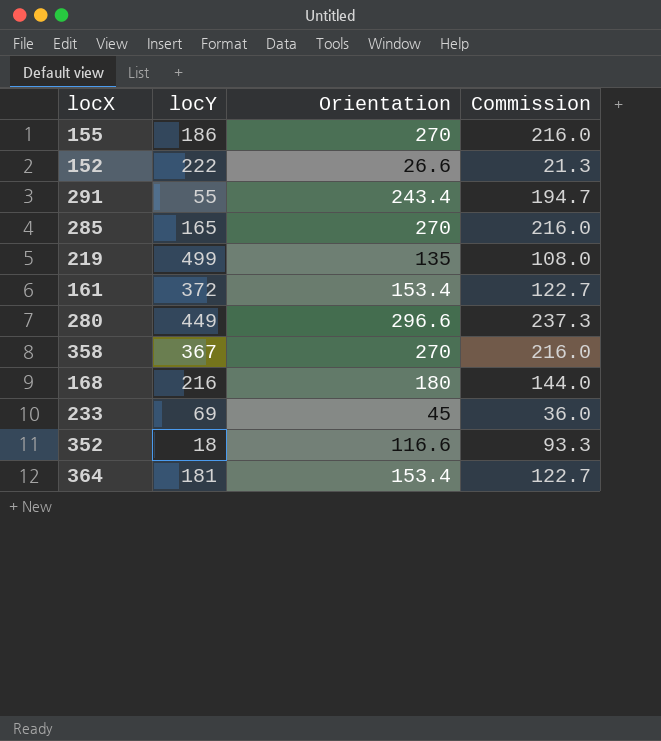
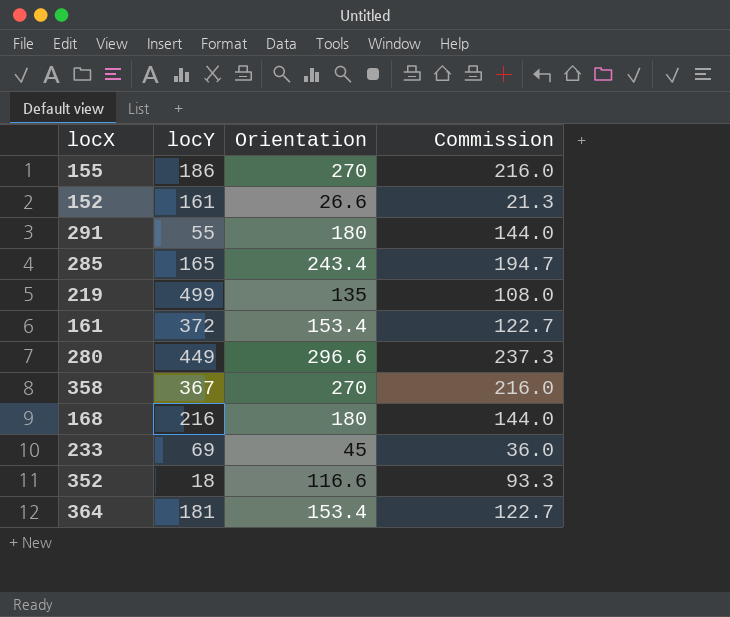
152 | locY: 222 -> 161
291 | Orientation: 243.4 -> 180
291 | Commission: 194.7 -> 144.0
285 | Orientation: 270 -> 243.4
285 | Commission: 216.0 -> 194.7

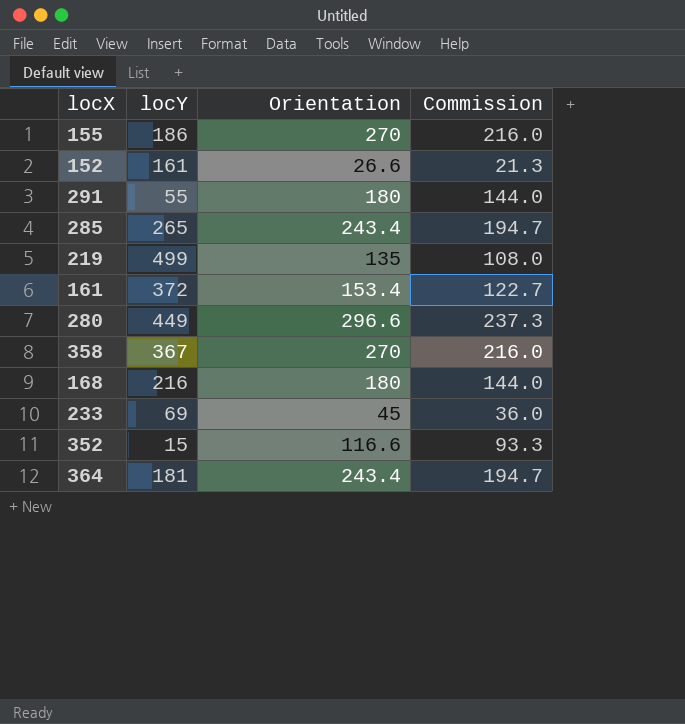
285 | locY: 165 -> 265
352 | locY: 18 -> 15
364 | Orientation: 153.4 -> 243.4
364 | Commission: 122.7 -> 194.7

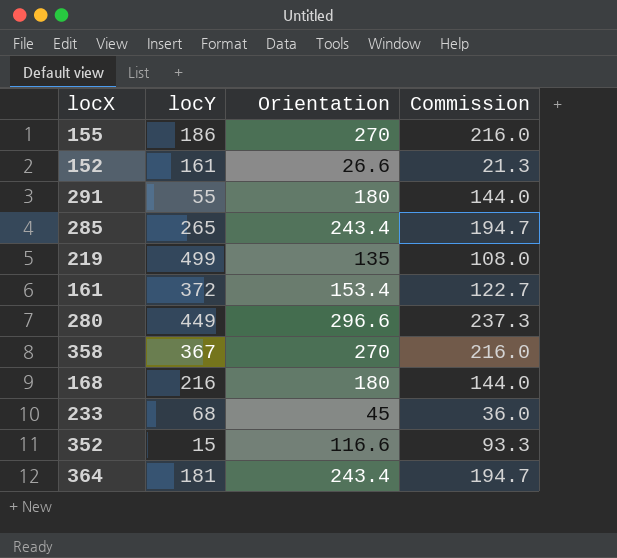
233 | locY: 69 -> 68

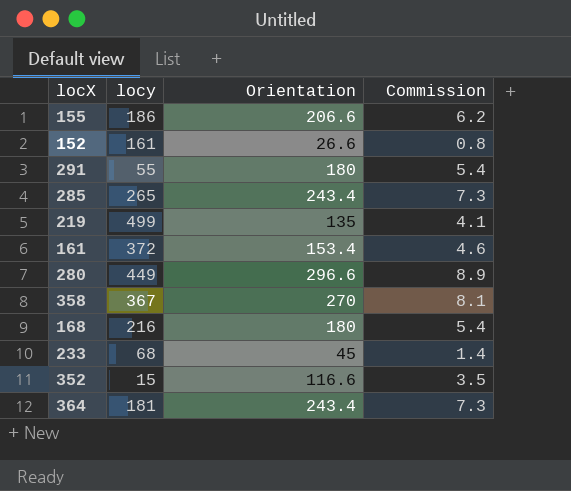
column name: locY -> locy
column Commission | formula: [Orientation] * 0.8 -> [Orientation] * 0.03
155 | Orientation: 270 -> 206.6

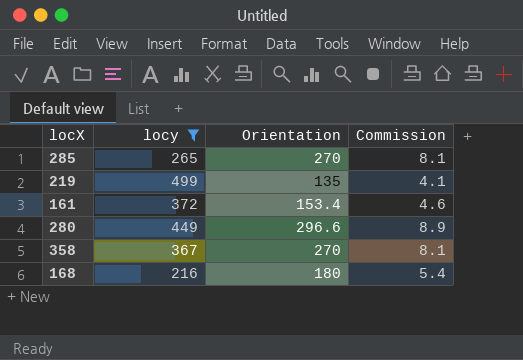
filter: none -> locy >= 216
285 | Orientation: 243.4 -> 270
285 | Commission: 7.3 -> 8.1

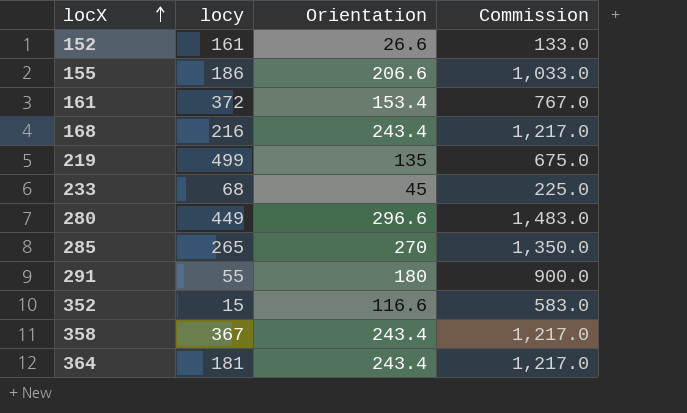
filter: locy >= 216 -> none
row order: none -> locX ascending
column Commission | formula: [Orientation] * 0.03 -> [Orientation] * 5
168 | Orientation: 180 -> 243.4
358 | Orientation: 270 -> 243.4

